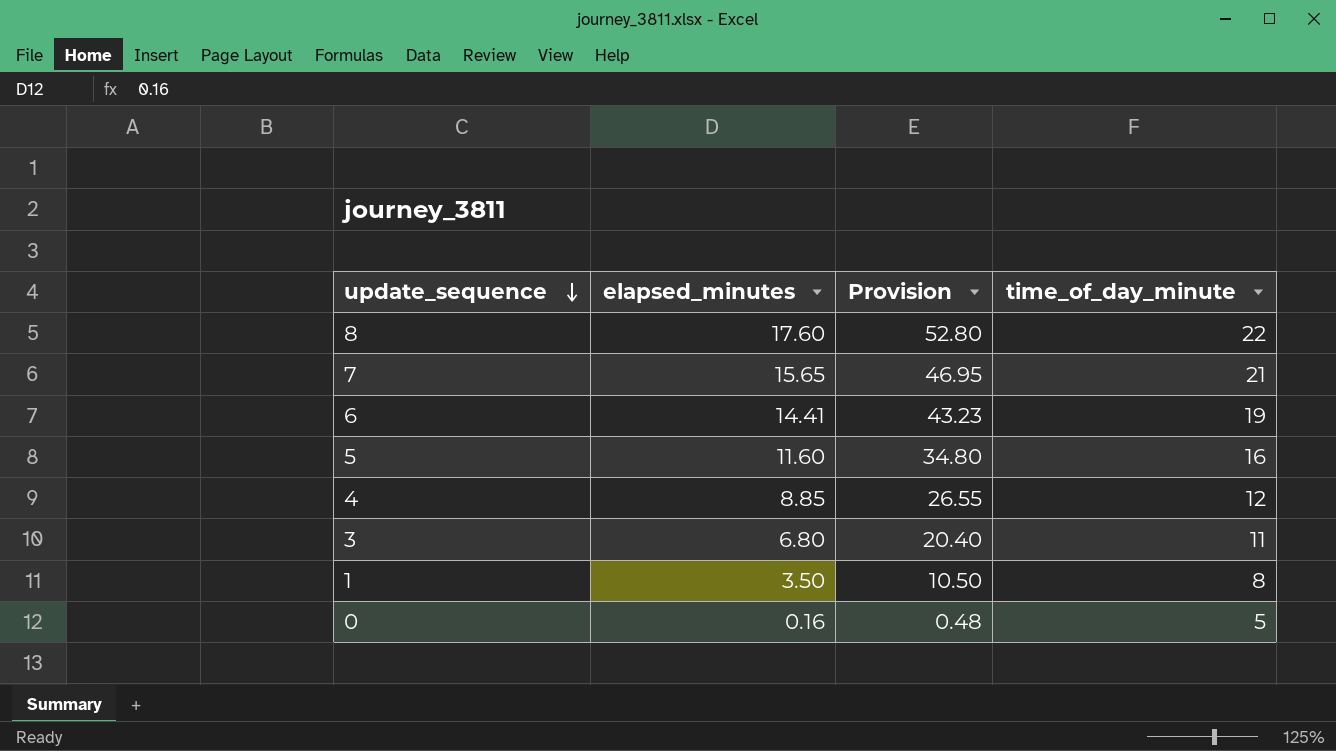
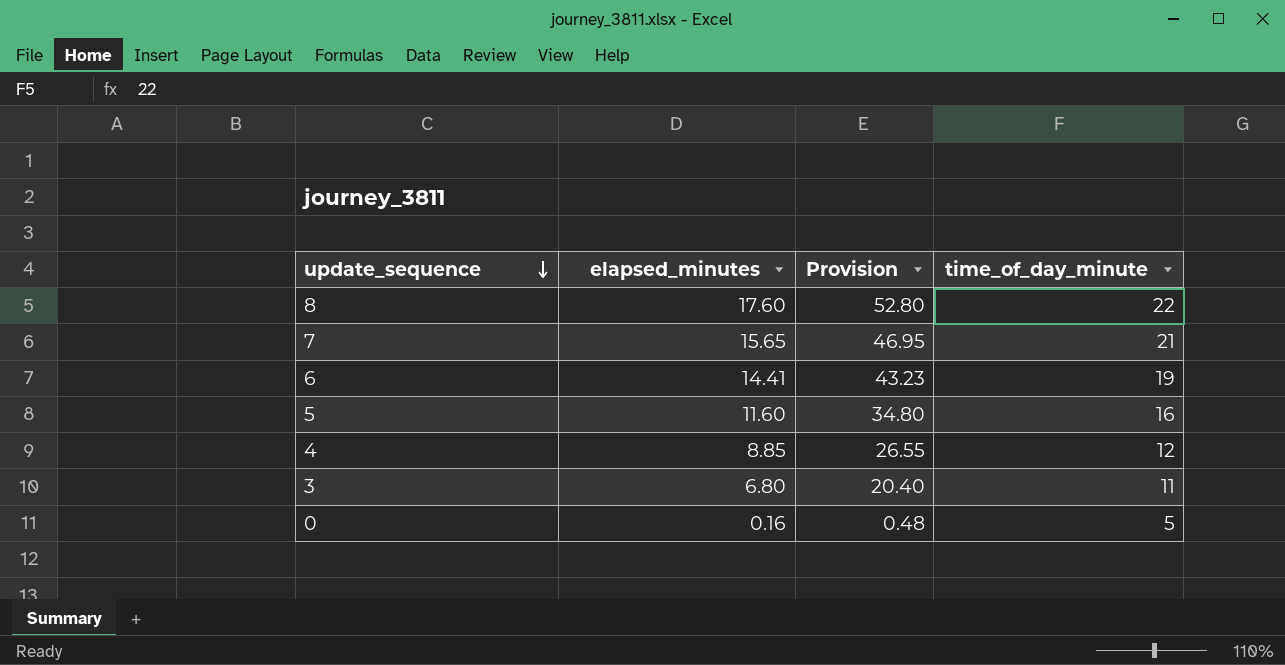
row 1: 3.50 | 10.50 | 8 -> none

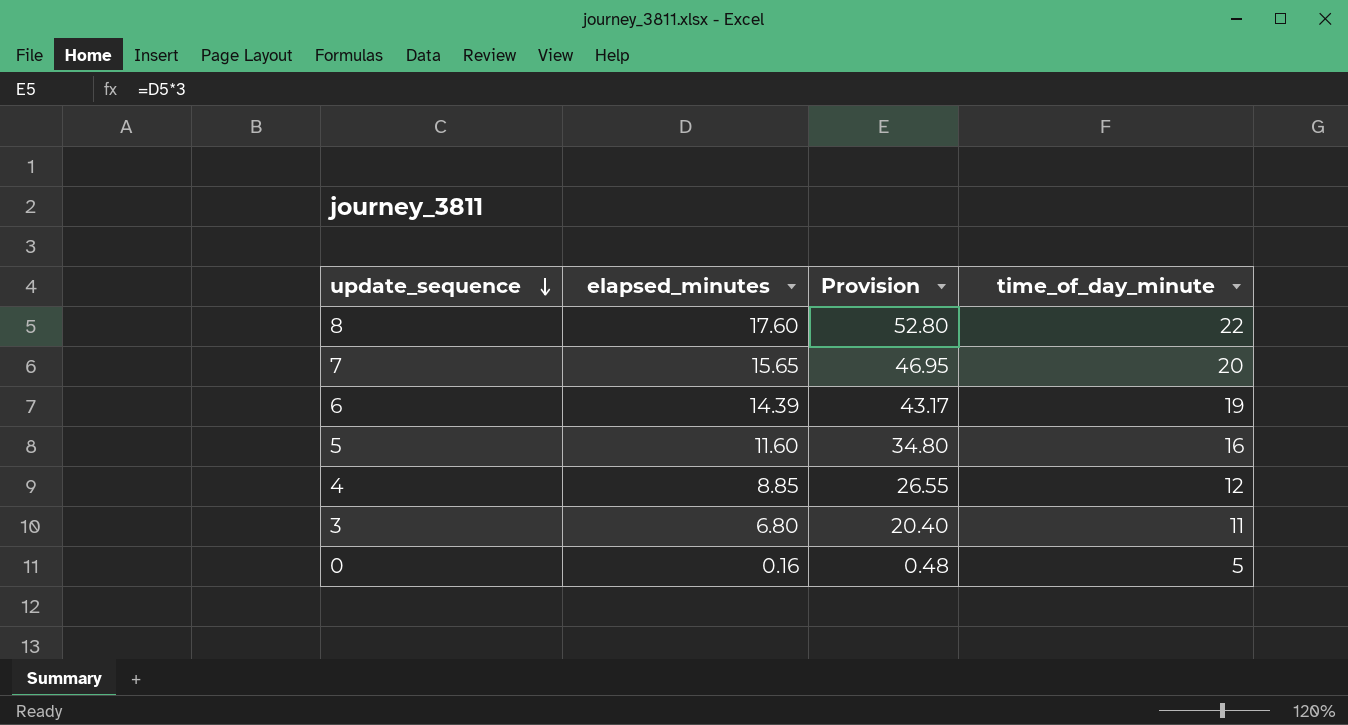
7 | time_of_day_minute: 21 -> 20
6 | elapsed_minutes: 14.41 -> 14.39
6 | Provision: 43.23 -> 43.17

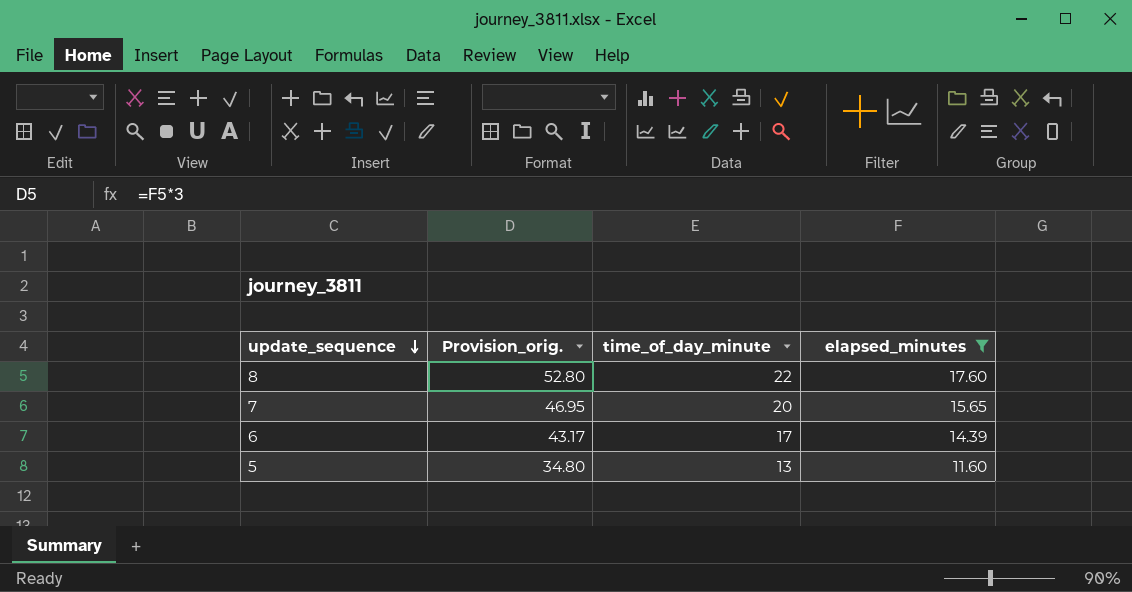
filter: none -> elapsed_minutes >= 11.60
column name: Provision -> Provision_orig.
column elapsed_minutes | position: 2 -> 4
6 | time_of_day_minute: 19 -> 17
5 | time_of_day_minute: 16 -> 13

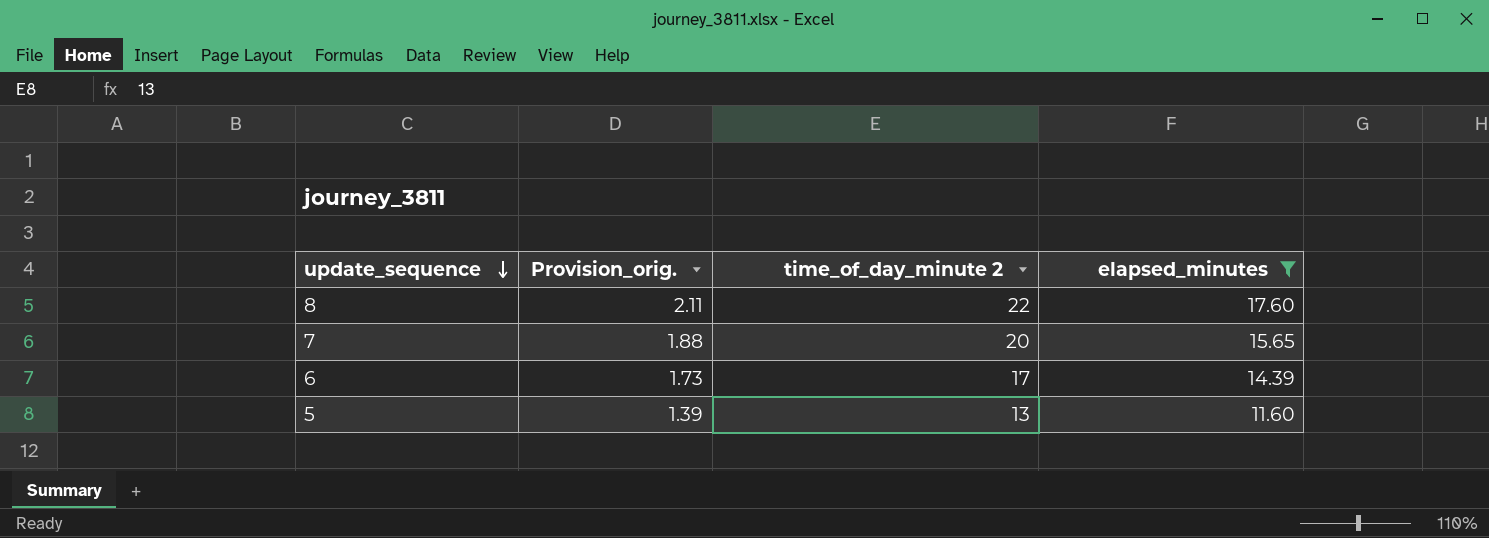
column Provision_orig. | formula: [elapsed_minutes] * 3 -> [elapsed_minutes] * 0.12
column name: time_of_day_minute -> time_of_day_minute 2

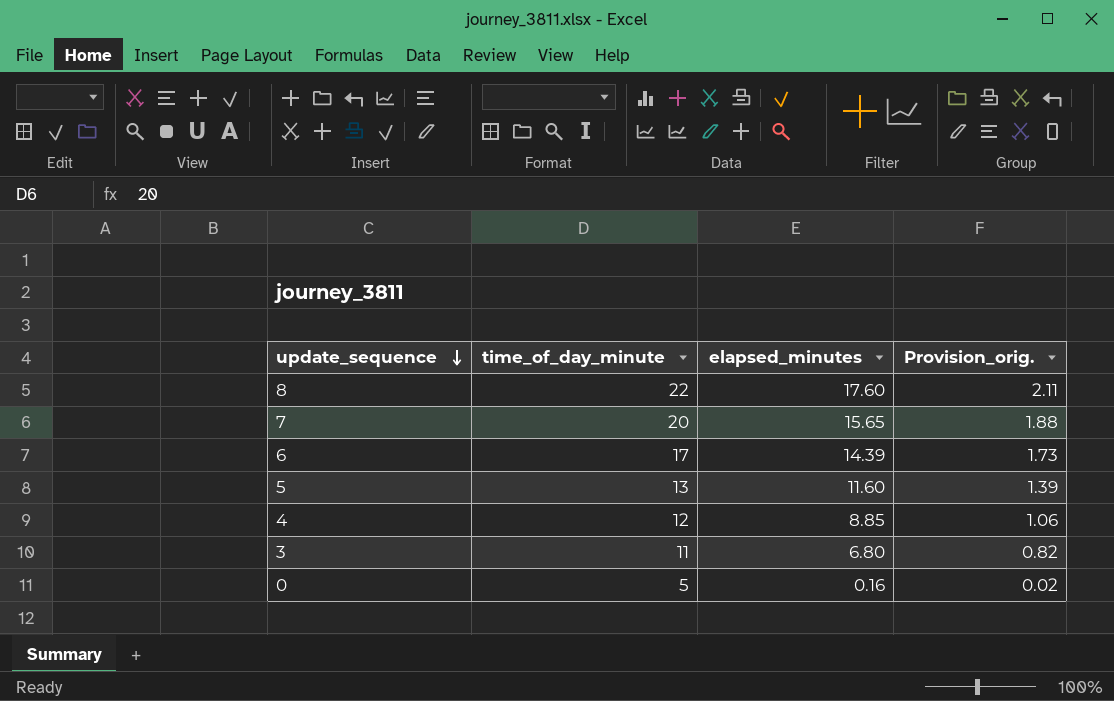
filter: elapsed_minutes >= 11.60 -> none
column name: time_of_day_minute 2 -> time_of_day_minute
column Provision_orig. | position: 2 -> 4

